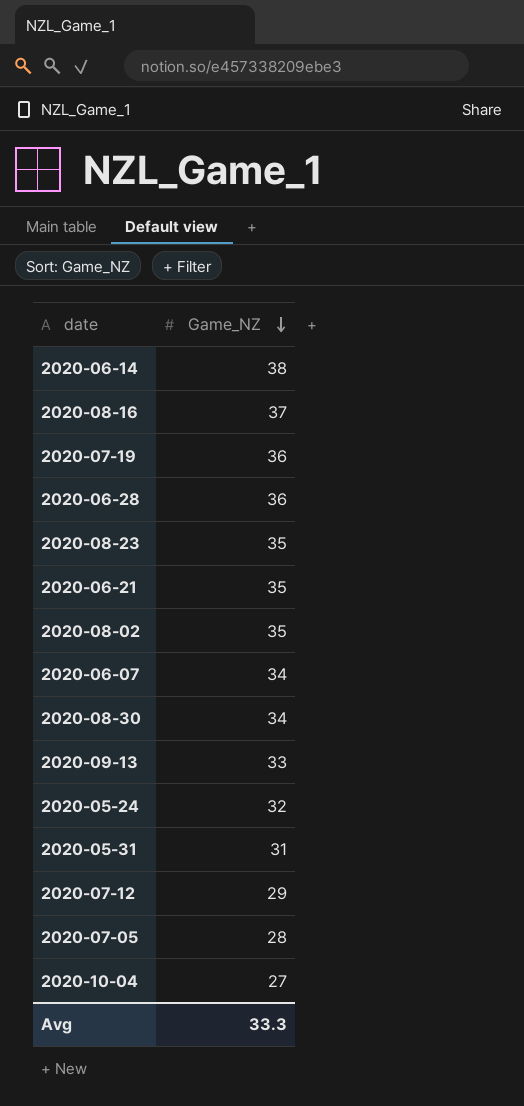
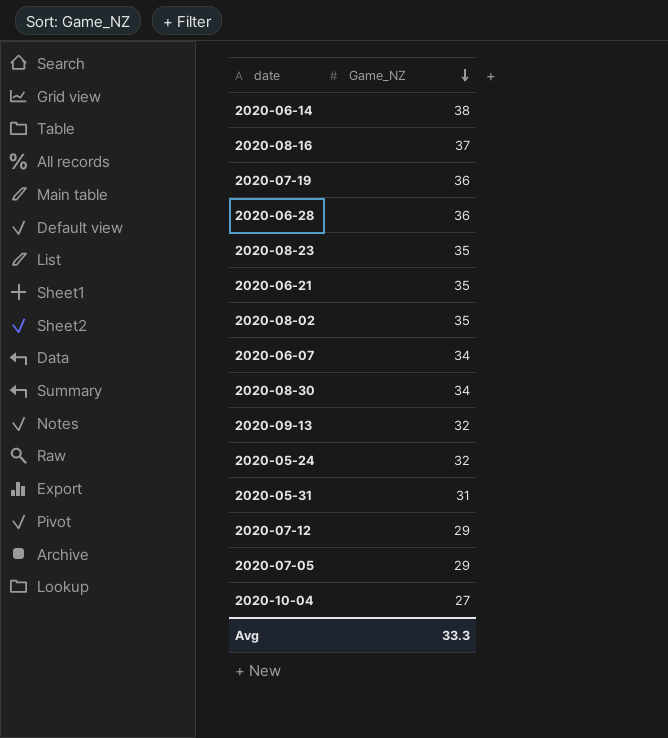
2020-09-13 | Game_NZ: 33 -> 32
2020-07-05 | Game_NZ: 28 -> 29

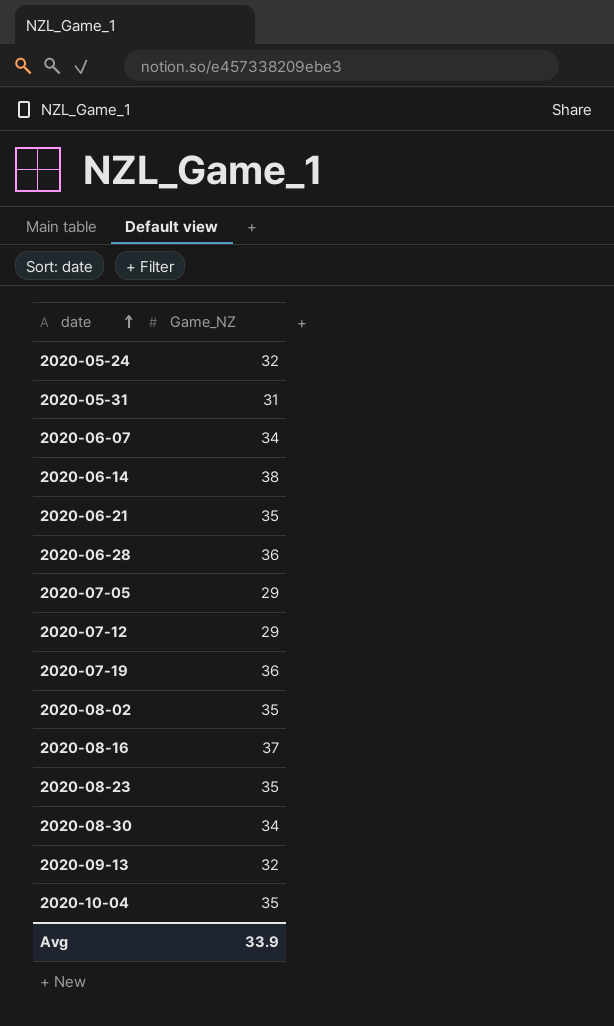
row order: Game_NZ descending -> date ascending
2020-10-04 | Game_NZ: 27 -> 35
Avg | Game_NZ: 33.3 -> 33.9

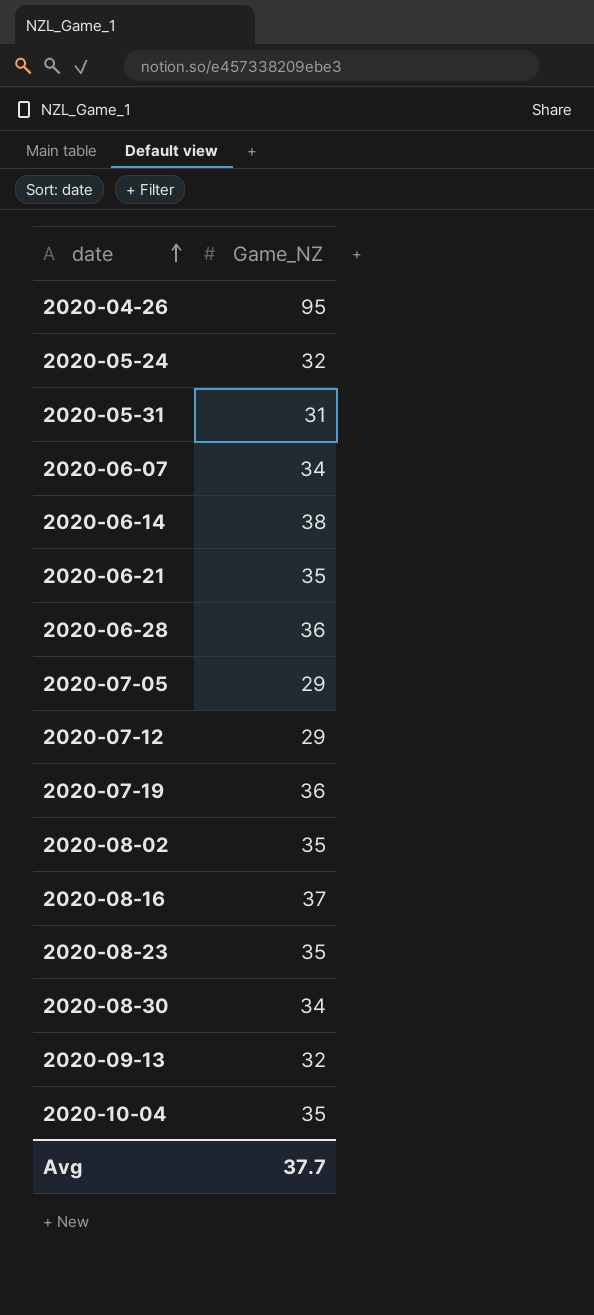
row 2020-04-26: none -> 95
Avg | Game_NZ: 33.9 -> 37.7

